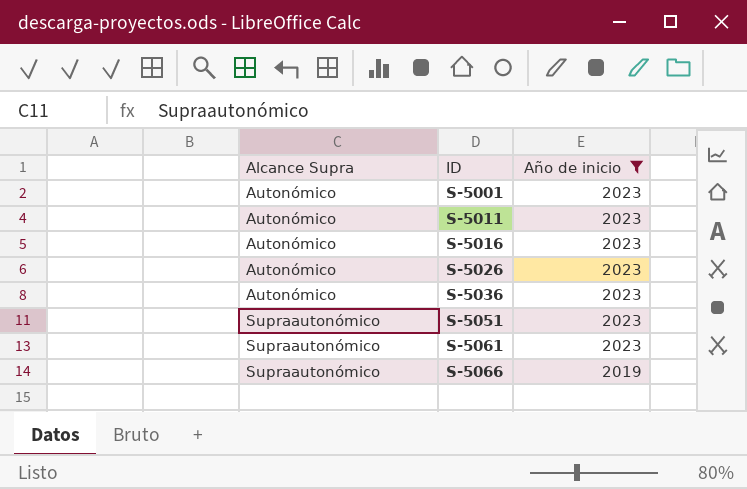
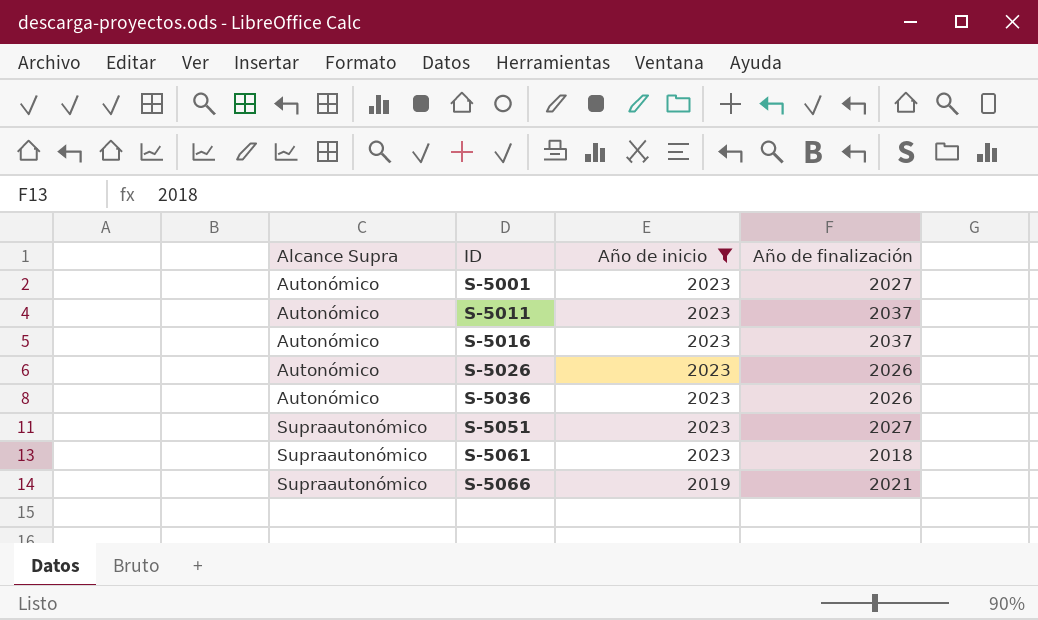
column Año de finalización | position: none -> 4

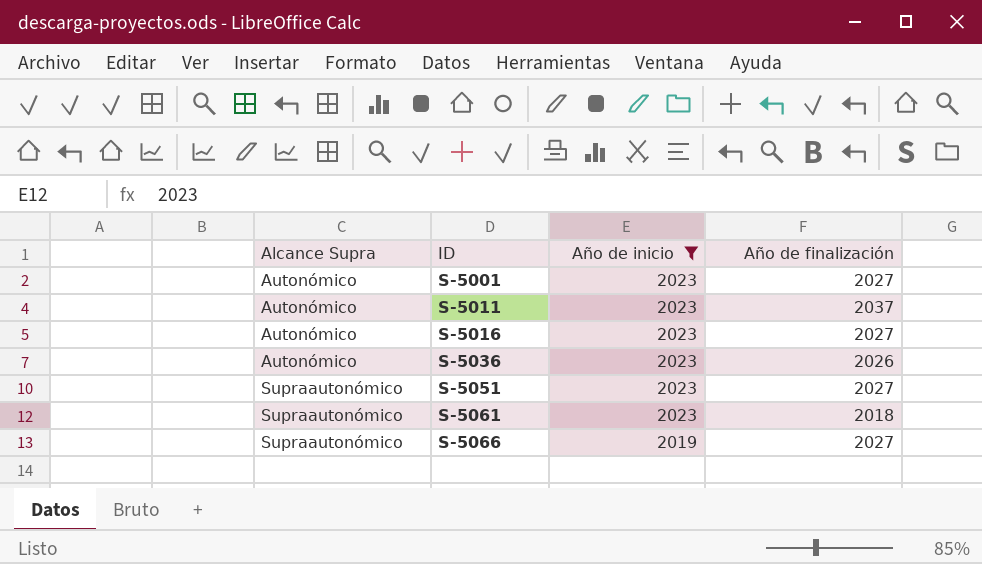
row S-5026: Autonómico | 2023 | 2026 -> none
S-5016 | Año de finalización: 2037 -> 2027
S-5066 | Año de finalización: 2021 -> 2027

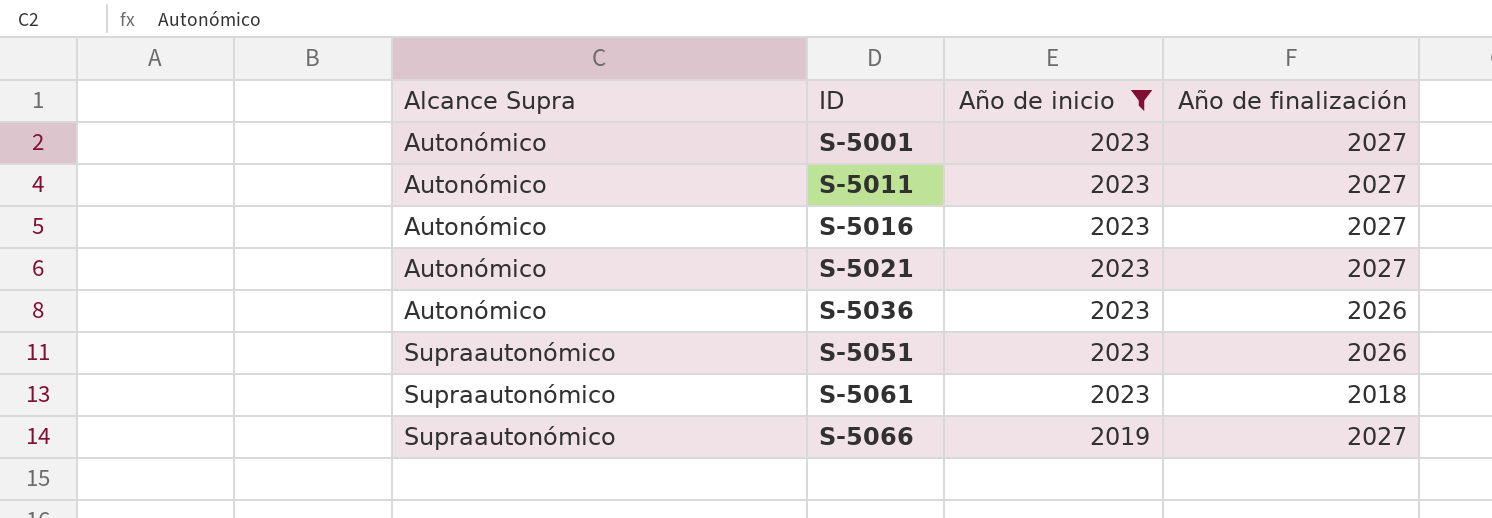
S-5011 | Año de finalización: 2037 -> 2027
row S-5021: none -> Autonómico | 2023 | 2027
S-5051 | Año de finalización: 2027 -> 2026

